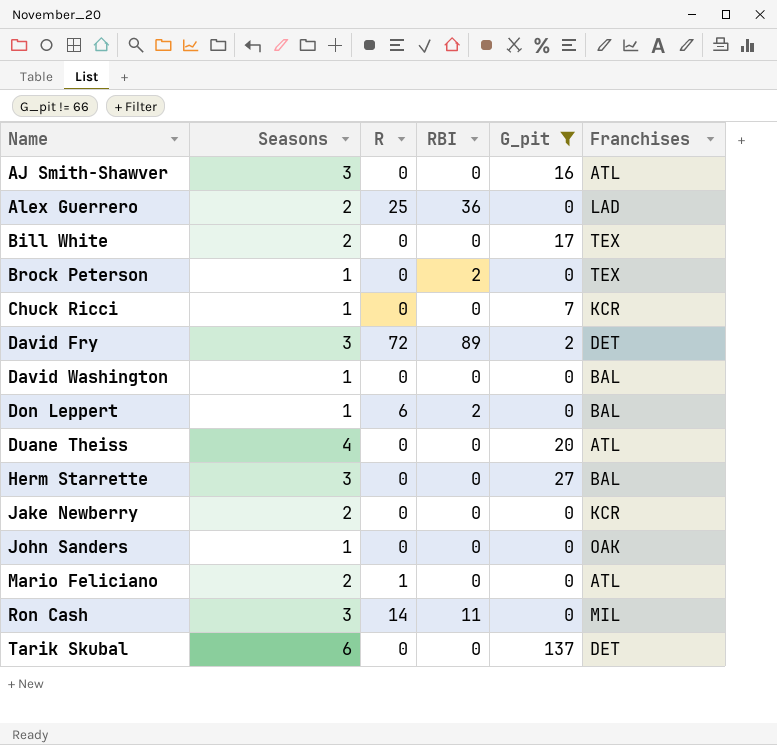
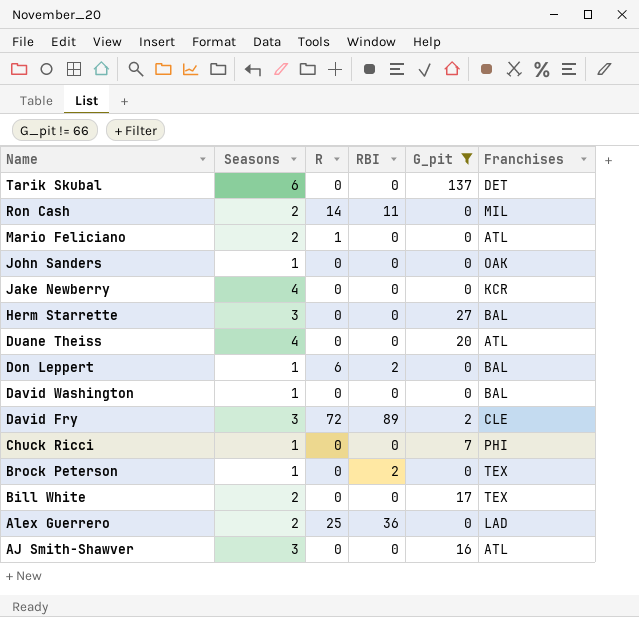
row order: Name ascending -> Name descending
Ron Cash | Seasons: 3 -> 2
Jake Newberry | Seasons: 2 -> 4
David Fry | Franchises: DET -> CLE
Chuck Ricci | Franchises: KCR -> PHI

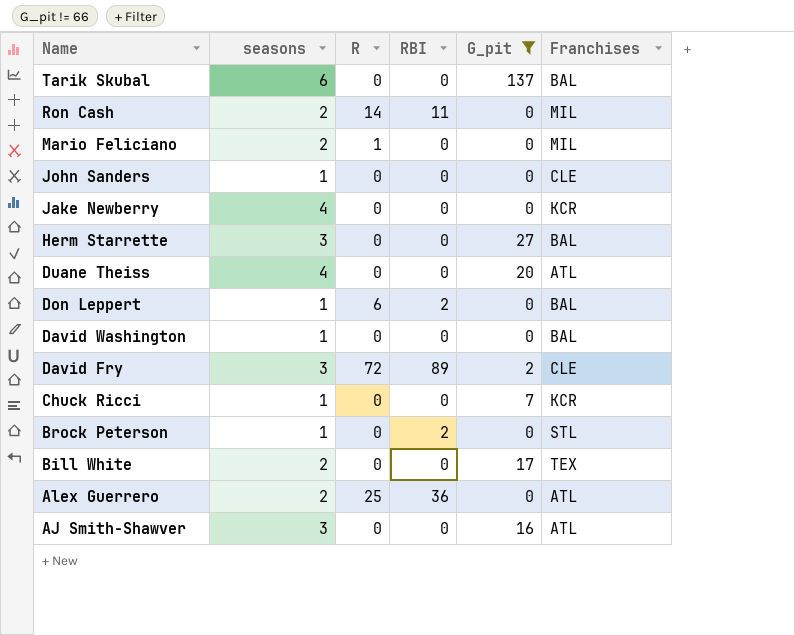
column name: Seasons -> seasons
Tarik Skubal | Franchises: DET -> BAL
Mario Feliciano | Franchises: ATL -> MIL
John Sanders | Franchises: OAK -> CLE
Chuck Ricci | Franchises: PHI -> KCR
Brock Peterson | Franchises: TEX -> STL
Alex Guerrero | Franchises: LAD -> ATL

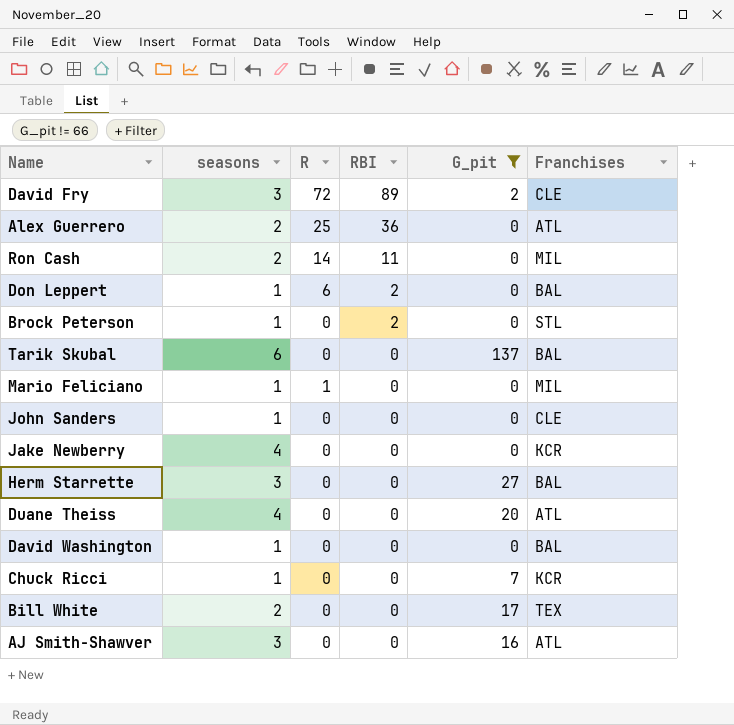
row order: Name descending -> RBI descending
Mario Feliciano | seasons: 2 -> 1

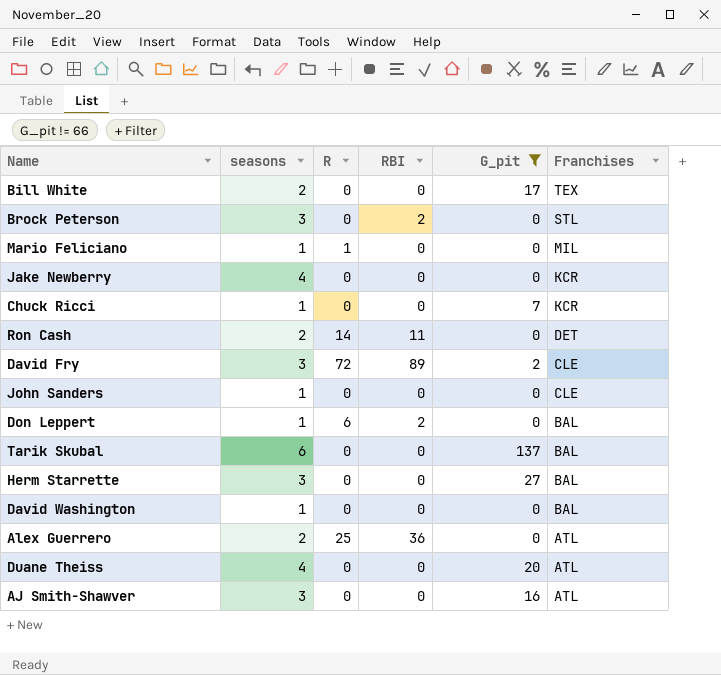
row order: RBI descending -> Franchises descending
Brock Peterson | seasons: 1 -> 3
Ron Cash | Franchises: MIL -> DET

